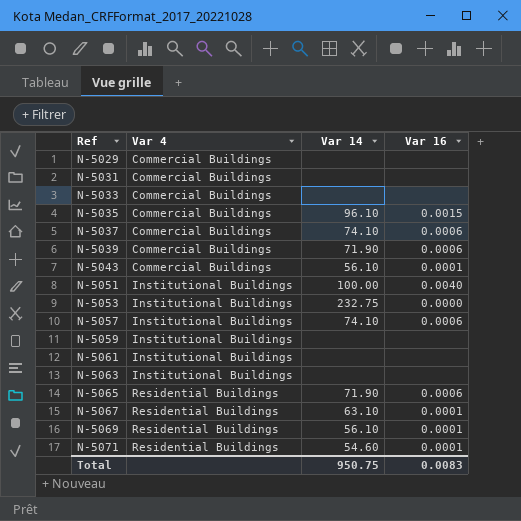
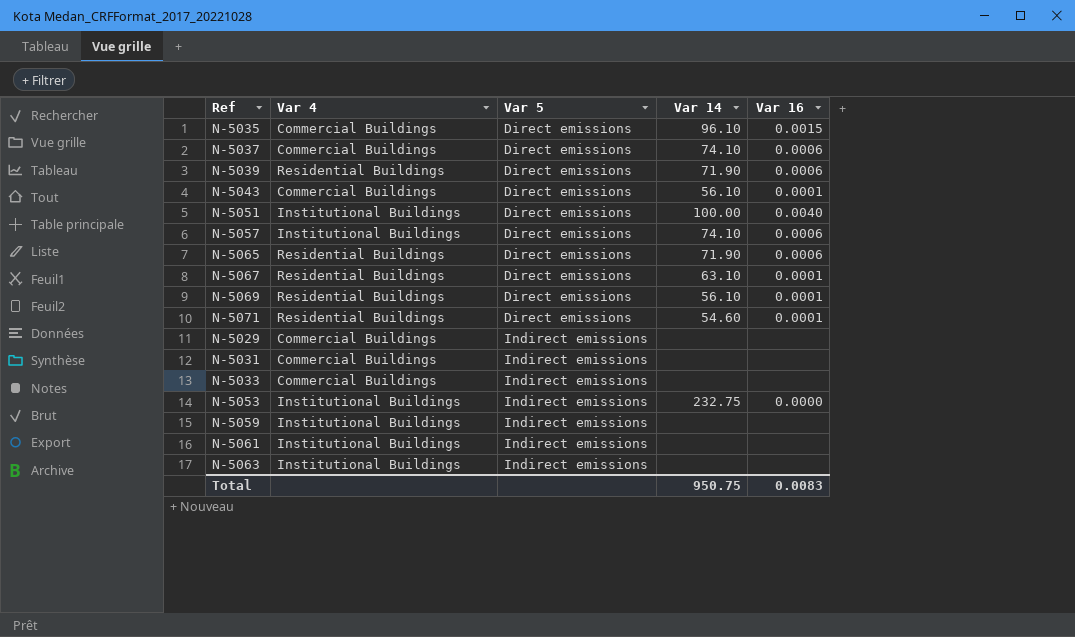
row order: Ref ascending -> Var 5 ascending
column Var 5 | position: none -> 3
N-5039 | Var 4: Commercial Buildings -> Residential Buildings

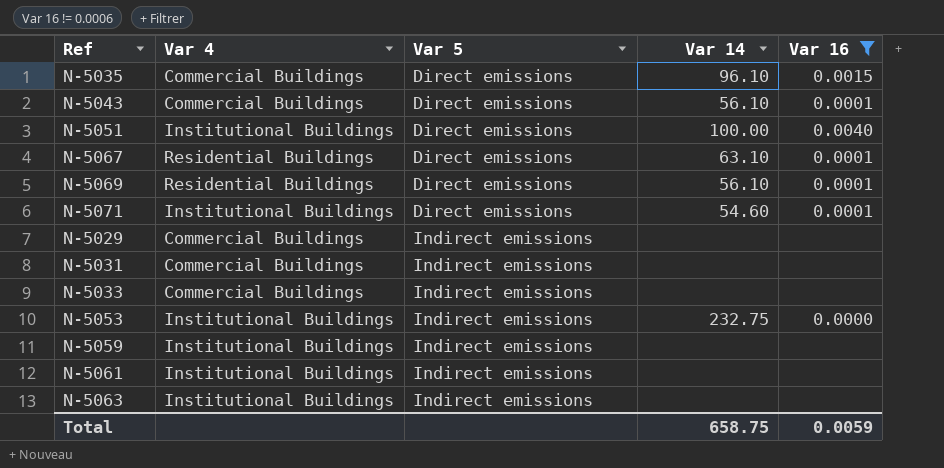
filter: none -> Var 16 != 0.0006
N-5071 | Var 4: Residential Buildings -> Institutional Buildings
Total | Var 14: 950.75 -> 658.75
Total | Var 16: 0.0083 -> 0.0059

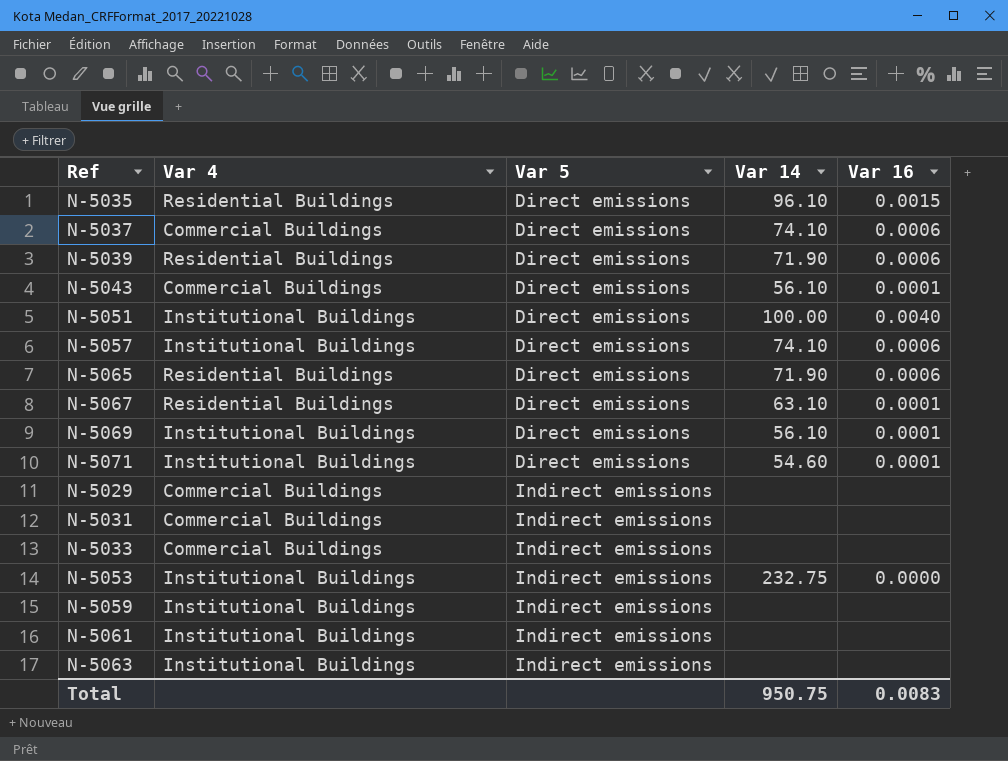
filter: Var 16 != 0.0006 -> none
N-5035 | Var 4: Commercial Buildings -> Residential Buildings
N-5069 | Var 4: Residential Buildings -> Institutional Buildings
Total | Var 14: 658.75 -> 950.75
Total | Var 16: 0.0059 -> 0.0083

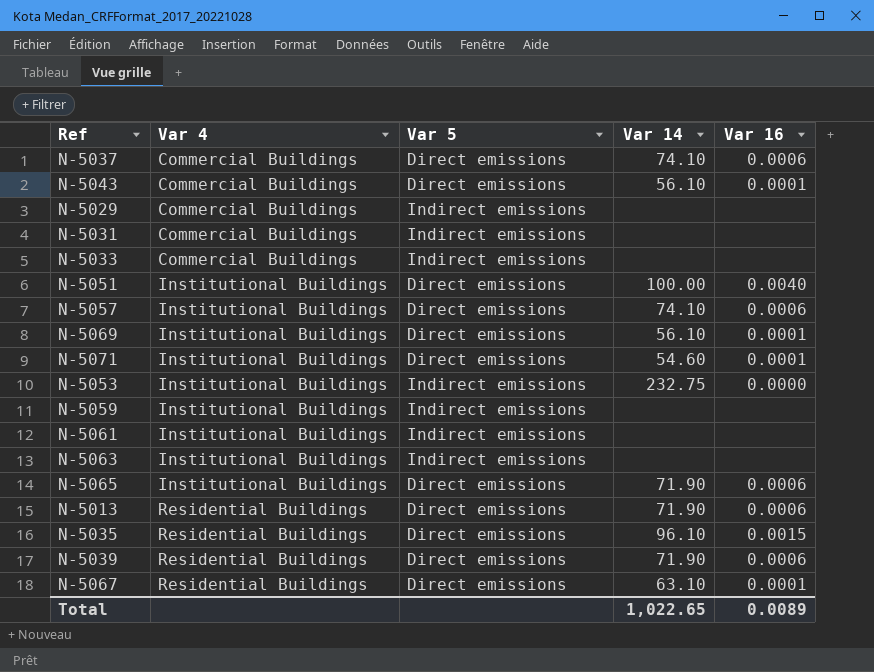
row order: Var 5 ascending -> Var 4 ascending
N-5065 | Var 4: Residential Buildings -> Institutional Buildings
row N-5013: none -> Residential Buildings | Direct emissions | 71.90 | 0.0006
Total | Var 14: 950.75 -> 1,022.65
Total | Var 16: 0.0083 -> 0.0089

